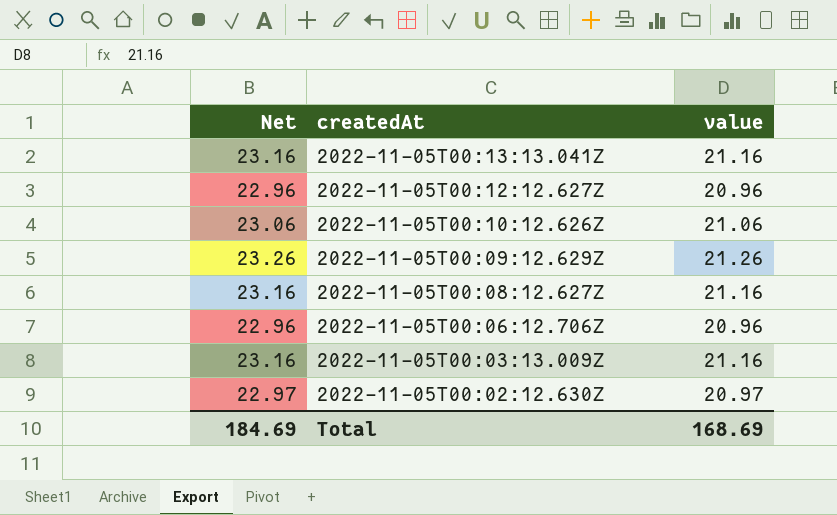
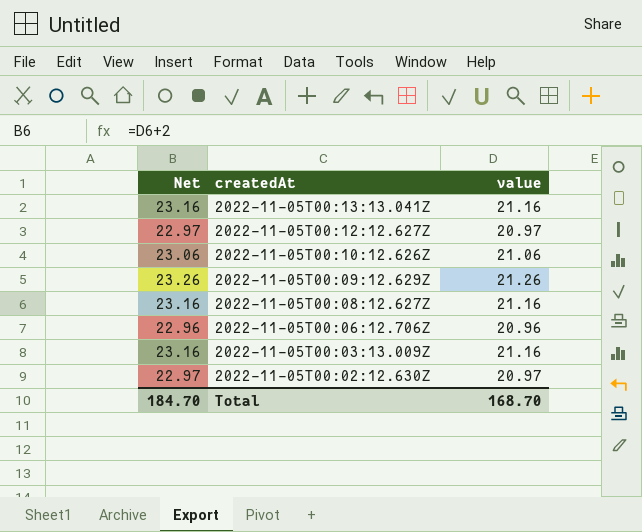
2022-11-05T00:12:12.627Z | Net: 22.96 -> 22.97
2022-11-05T00:12:12.627Z | value: 20.96 -> 20.97
Total | Net: 184.69 -> 184.70
Total | value: 168.69 -> 168.70

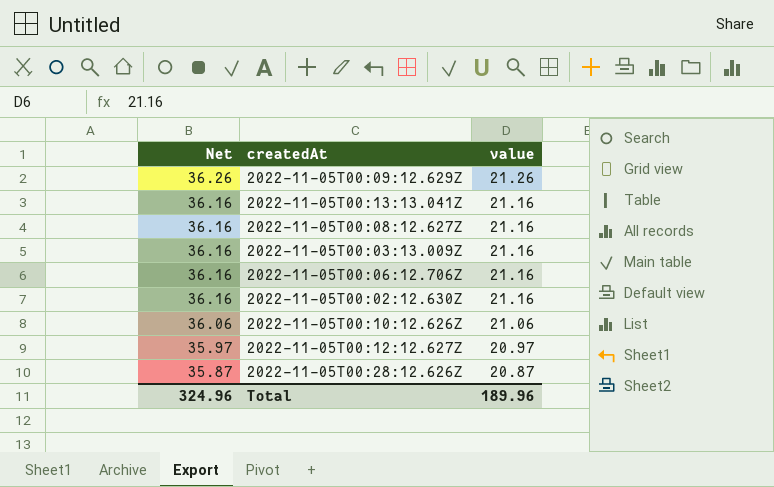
row order: createdAt descending -> Net descending
column Net | formula: [value] + 2 -> [value] + 15
2022-11-05T00:06:12.706Z | value: 20.96 -> 21.16
2022-11-05T00:02:12.630Z | value: 20.97 -> 21.16
row 2022-11-05T00:28:12.626Z: none -> 35.87 | 20.87
Total | Net: 184.70 -> 324.96
Total | value: 168.70 -> 189.96

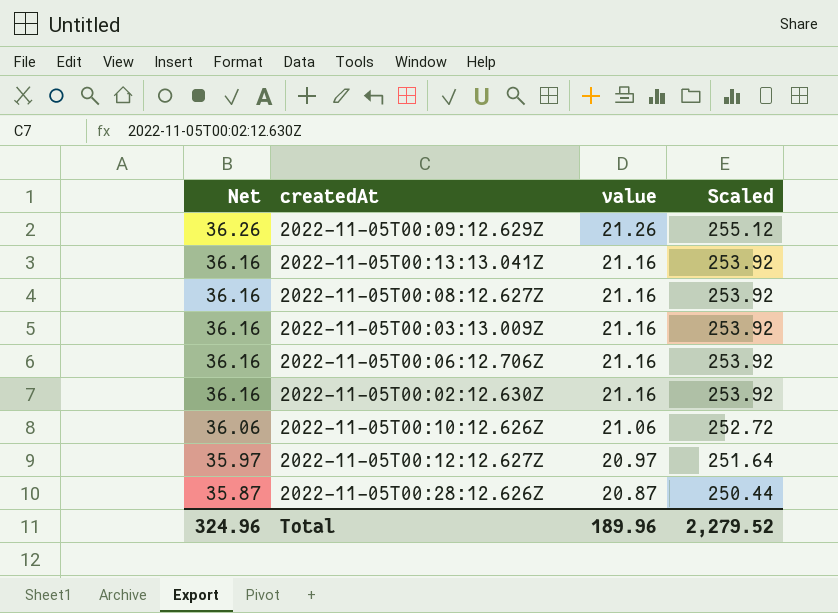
column Scaled | formula: none -> [value] * 12

